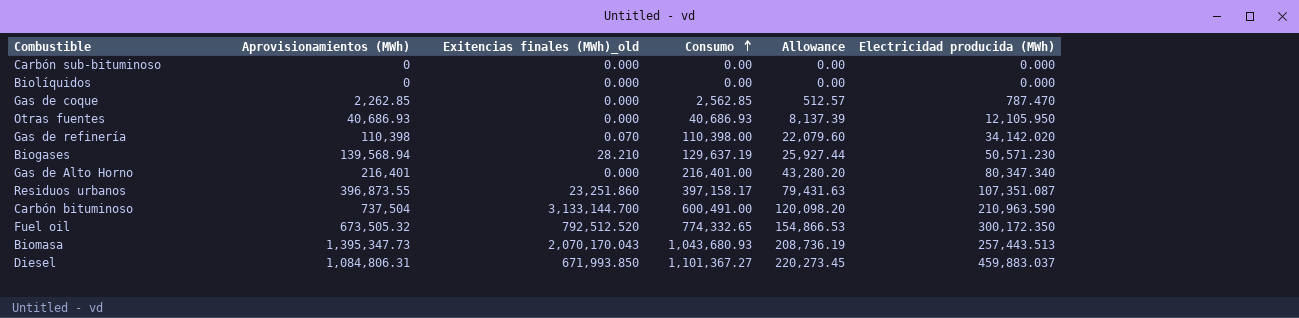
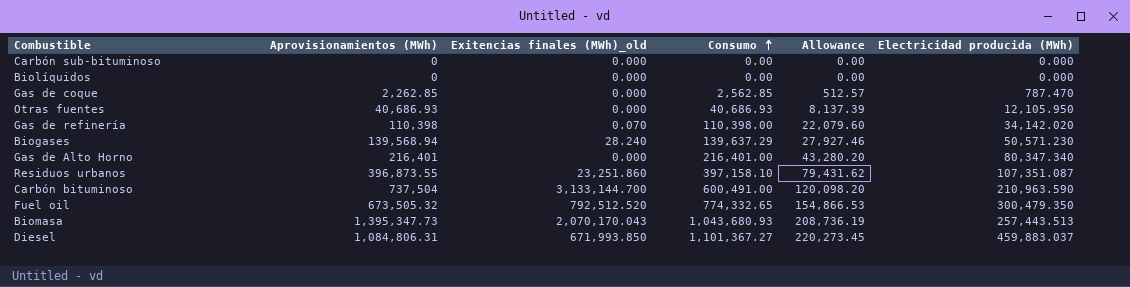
Biogases | Exitencias finales (MWh)_old: 28.210 -> 28.240
Biogases | Consumo: 129,637.19 -> 139,637.29
Biogases | Allowance: 25,927.44 -> 27,927.46
Residuos urbanos | Consumo: 397,158.17 -> 397,158.10
Residuos urbanos | Allowance: 79,431.63 -> 79,431.62
Fuel oil | Electricidad producida (MWh): 300,172.350 -> 300,479.350

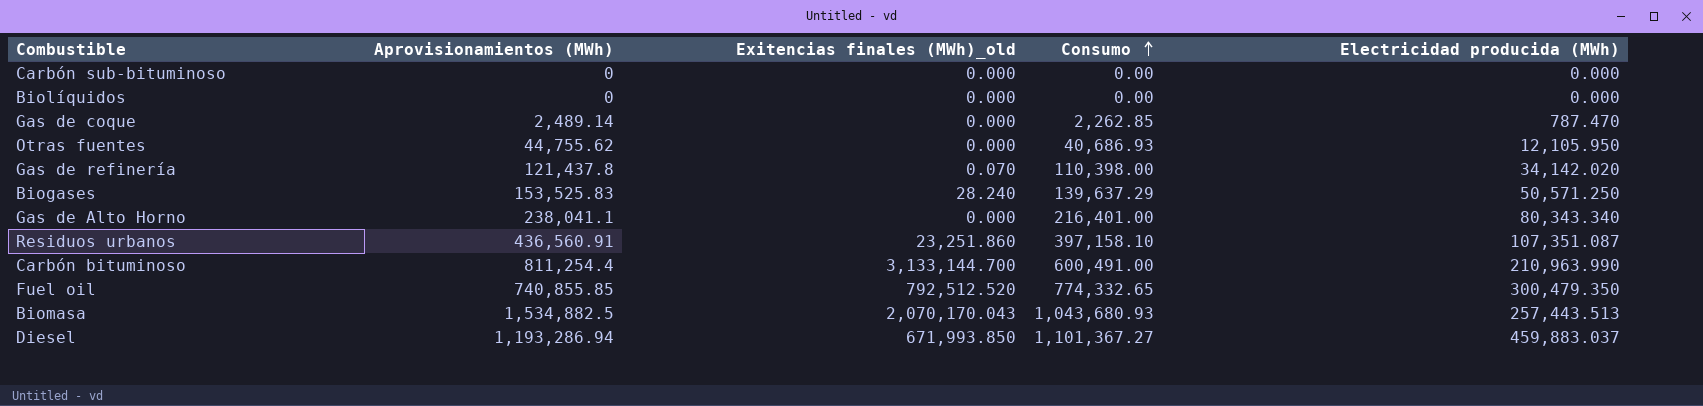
column Allowance | formula: [Consumo] * 0.2 -> none
Gas de coque | Aprovisionamientos (MWh): 2,262.85 -> 2,489.14
Gas de coque | Consumo: 2,562.85 -> 2,262.85
Otras fuentes | Aprovisionamientos (MWh): 40,686.93 -> 44,755.62
Gas de refinería | Aprovisionamientos (MWh): 110,398 -> 121,437.8
Biogases | Aprovisionamientos (MWh): 139,568.94 -> 153,525.83
Biogases | Electricidad producida (MWh): 50,571.230 -> 50,571.250
Gas de Alto Horno | Aprovisionamientos (MWh): 216,401 -> 238,041.1
Gas de Alto Horno | Electricidad producida (MWh): 80,347.340 -> 80,343.340
Residuos urbanos | Aprovisionamientos (MWh): 396,873.55 -> 436,560.91
Carbón bituminoso | Aprovisionamientos (MWh): 737,504 -> 811,254.4
Carbón bituminoso | Electricidad producida (MWh): 210,963.590 -> 210,963.990
Fuel oil | Aprovisionamientos (MWh): 673,505.32 -> 740,855.85
Biomasa | Aprovisionamientos (MWh): 1,395,347.73 -> 1,534,882.5
Diesel | Aprovisionamientos (MWh): 1,084,806.31 -> 1,193,286.94

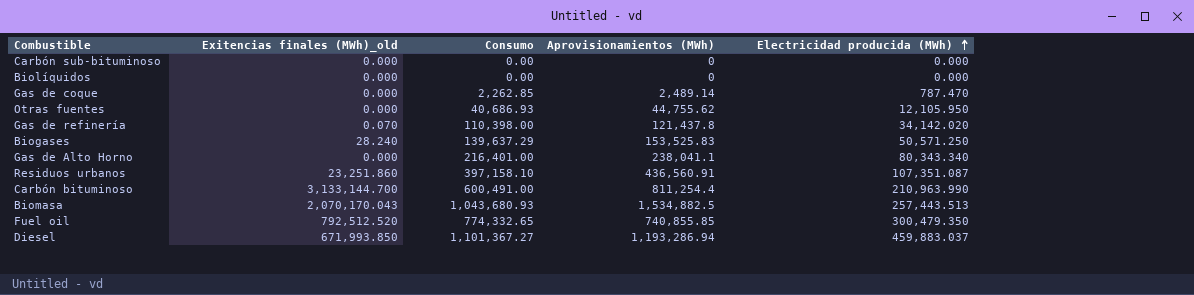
row order: Consumo ascending -> Electricidad producida (MWh) ascending
column Aprovisionamientos (MWh) | position: 2 -> 4

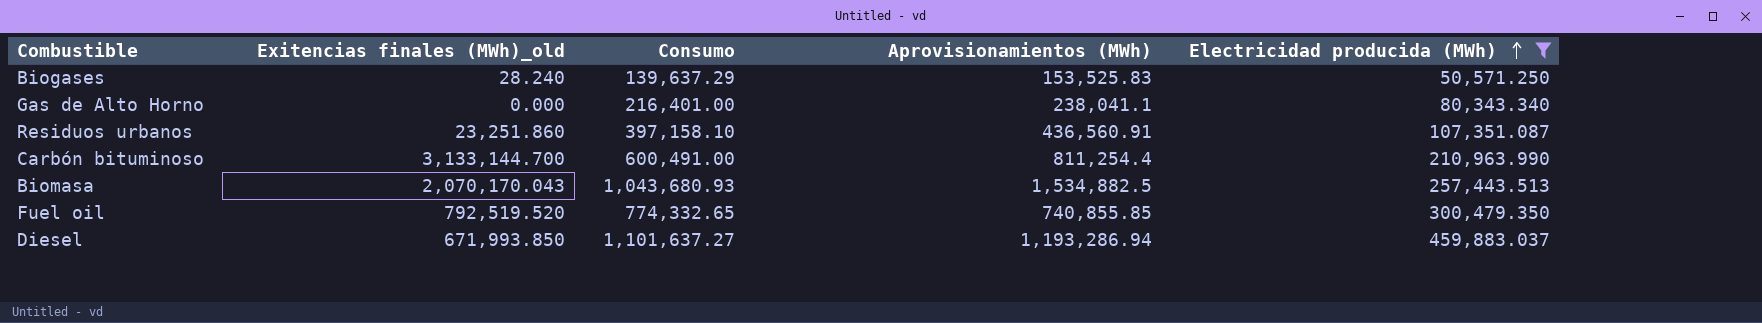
filter: none -> Electricidad producida (MWh) >= 50,571.250
Fuel oil | Exitencias finales (MWh)_old: 792,512.520 -> 792,519.520
Diesel | Consumo: 1,101,367.27 -> 1,101,637.27

